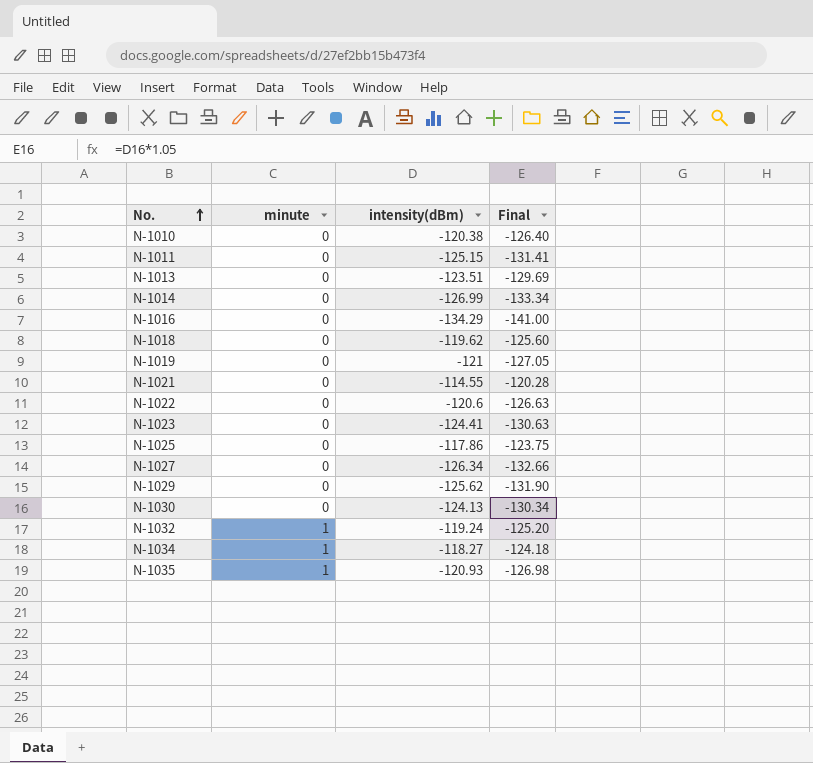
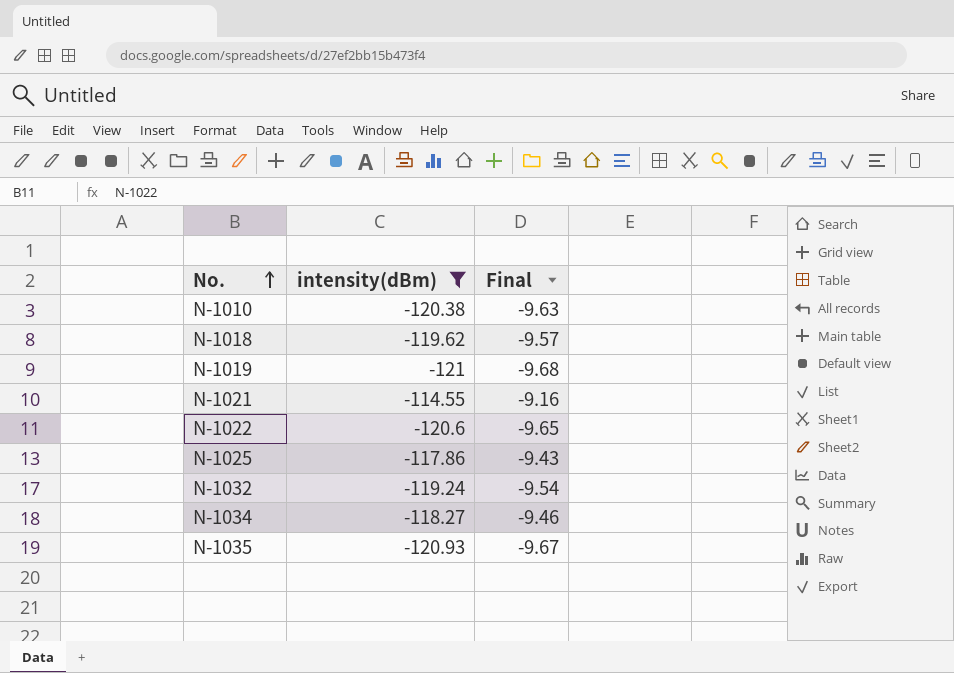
filter: none -> intensity(dBm) >= -121
column minute | position: 2 -> none
column Final | formula: [intensity(dBm)] * 1.05 -> [intensity(dBm)] * 0.08

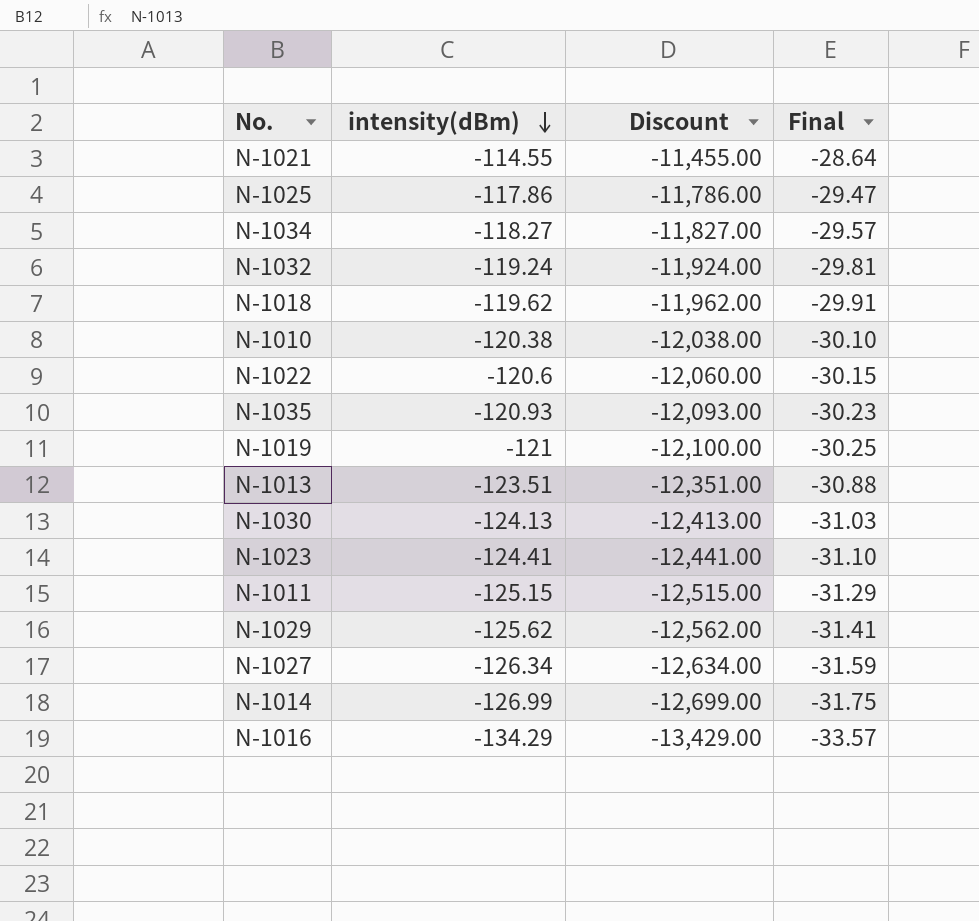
filter: intensity(dBm) >= -121 -> none
row order: No. ascending -> intensity(dBm) descending
column Discount | formula: none -> [intensity(dBm)] * 100
column Final | formula: [intensity(dBm)] * 0.08 -> [intensity(dBm)] * 0.25

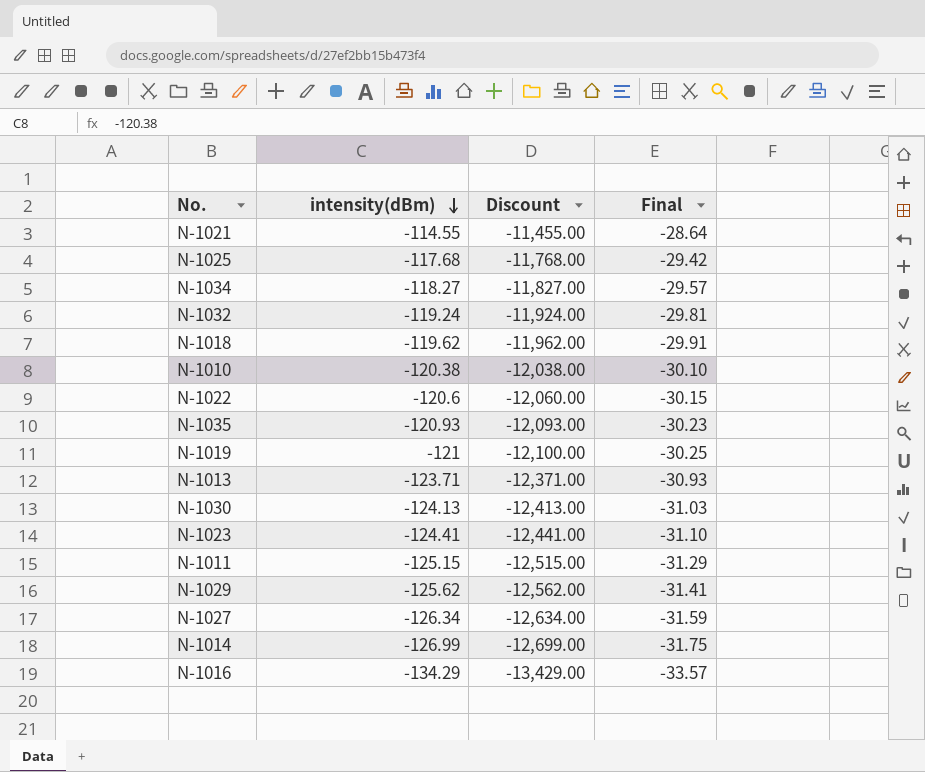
N-1025 | intensity(dBm): -117.86 -> -117.68
N-1025 | Discount: -11,786.00 -> -11,768.00
N-1025 | Final: -29.47 -> -29.42
N-1013 | intensity(dBm): -123.51 -> -123.71
N-1013 | Discount: -12,351.00 -> -12,371.00
N-1013 | Final: -30.88 -> -30.93

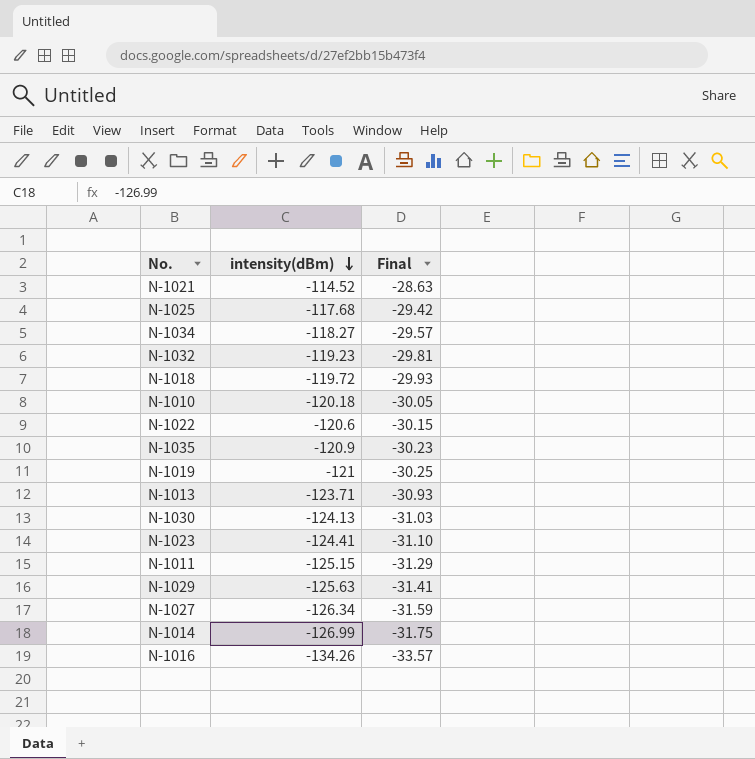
column Discount | formula: [intensity(dBm)] * 100 -> none
N-1021 | intensity(dBm): -114.55 -> -114.52
N-1021 | Final: -28.64 -> -28.63
N-1032 | intensity(dBm): -119.24 -> -119.23
N-1018 | intensity(dBm): -119.62 -> -119.72
N-1018 | Final: -29.91 -> -29.93
N-1010 | intensity(dBm): -120.38 -> -120.18
N-1010 | Final: -30.10 -> -30.05
N-1035 | intensity(dBm): -120.93 -> -120.9
N-1029 | intensity(dBm): -125.62 -> -125.63
N-1016 | intensity(dBm): -134.29 -> -134.26

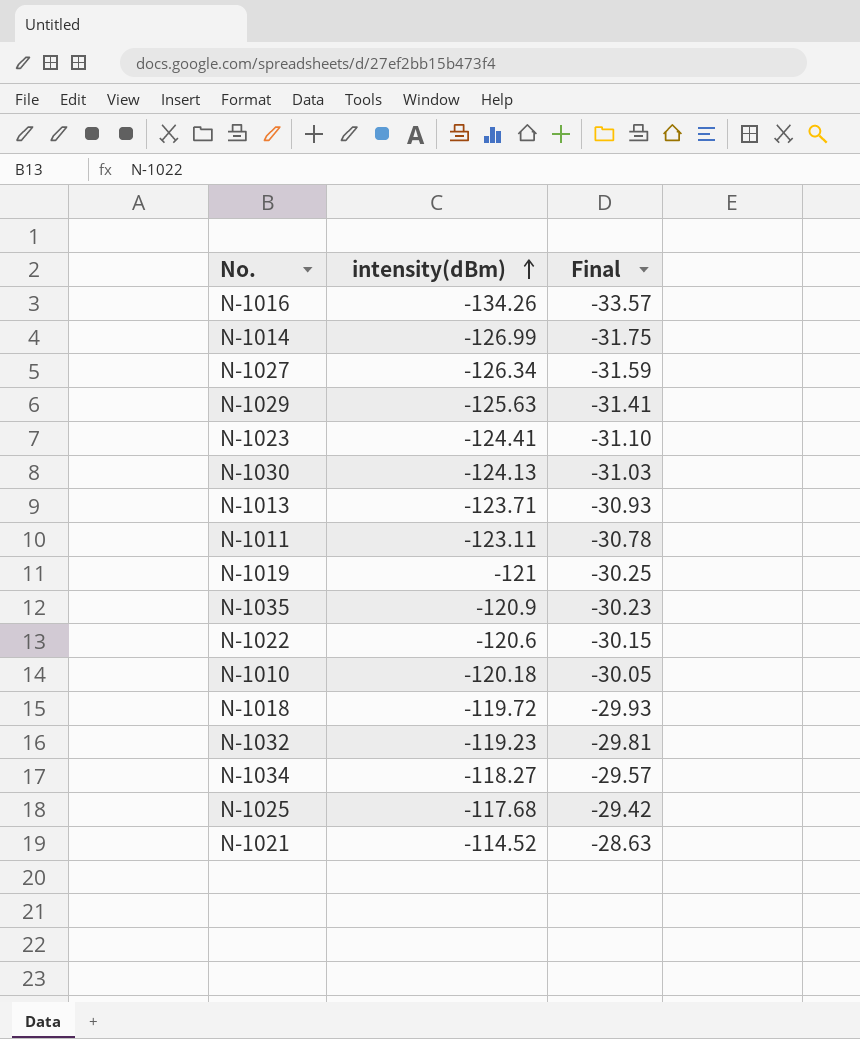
row order: intensity(dBm) descending -> intensity(dBm) ascending
N-1011 | intensity(dBm): -125.15 -> -123.11
N-1011 | Final: -31.29 -> -30.78

